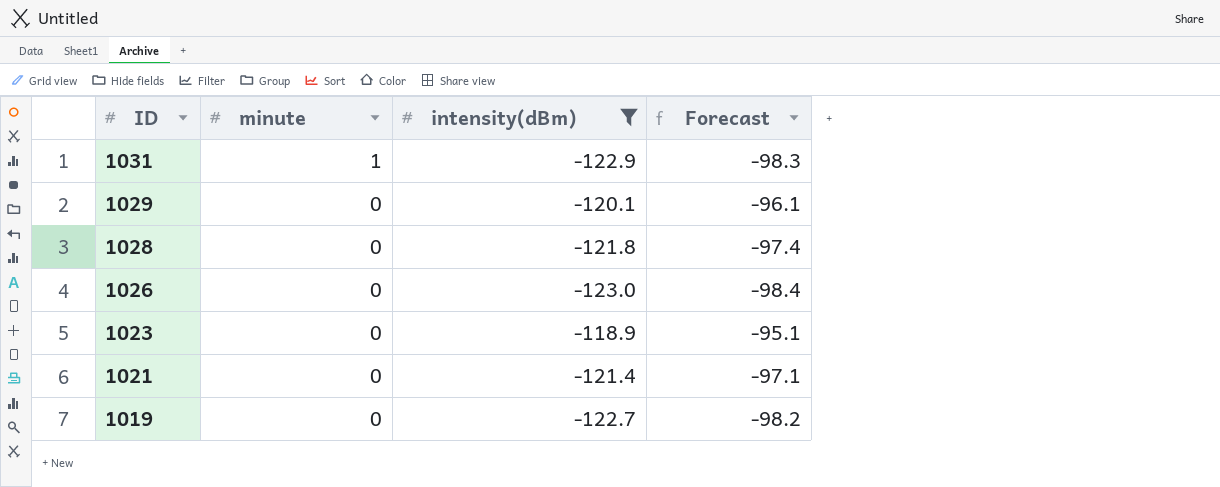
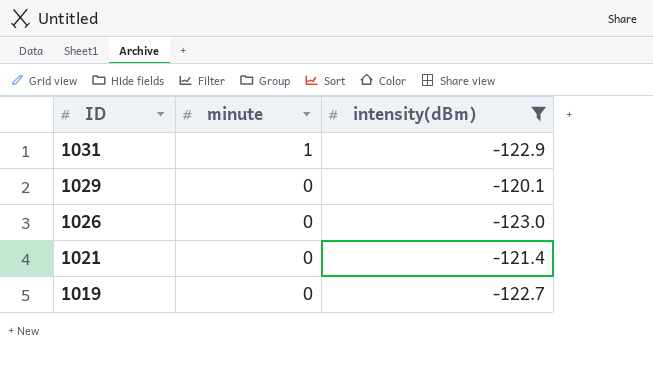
column Forecast | formula: [intensity(dBm)] * 0.8 -> none
row 1028: 0 | -121.8 | -97.4 -> none
row 1023: 0 | -118.9 | -95.1 -> none

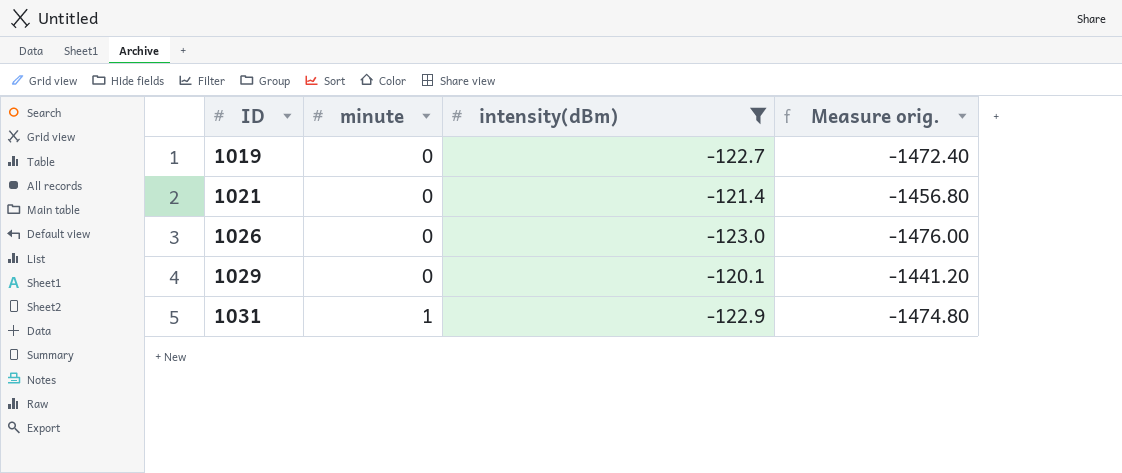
row order: ID descending -> ID ascending
column Measure orig. | formula: none -> [intensity(dBm)] * 12

